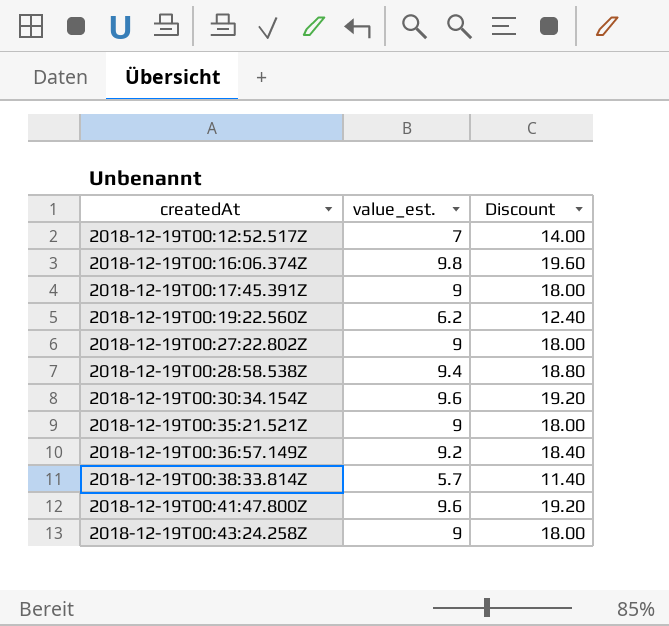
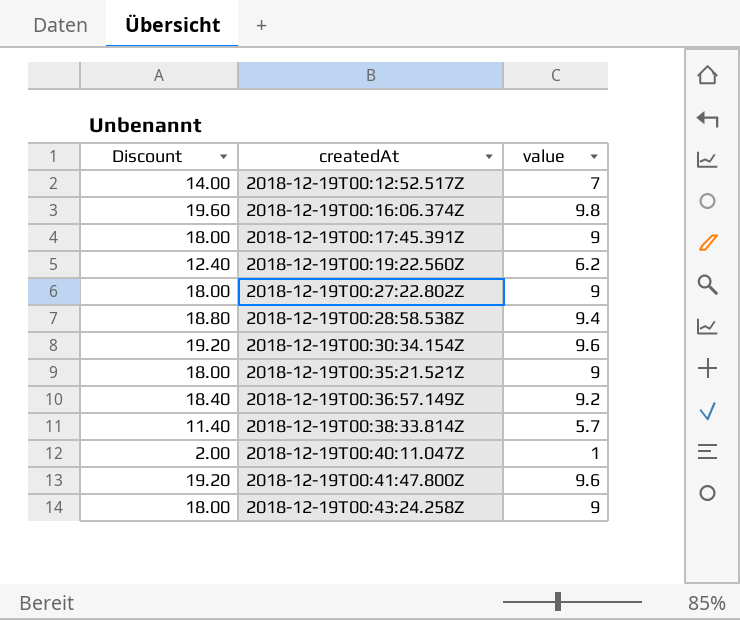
column Discount | position: 3 -> 1
column name: value_est. -> value
row 2018-12-19T00:40:11.047Z: none -> 2.00 | 1

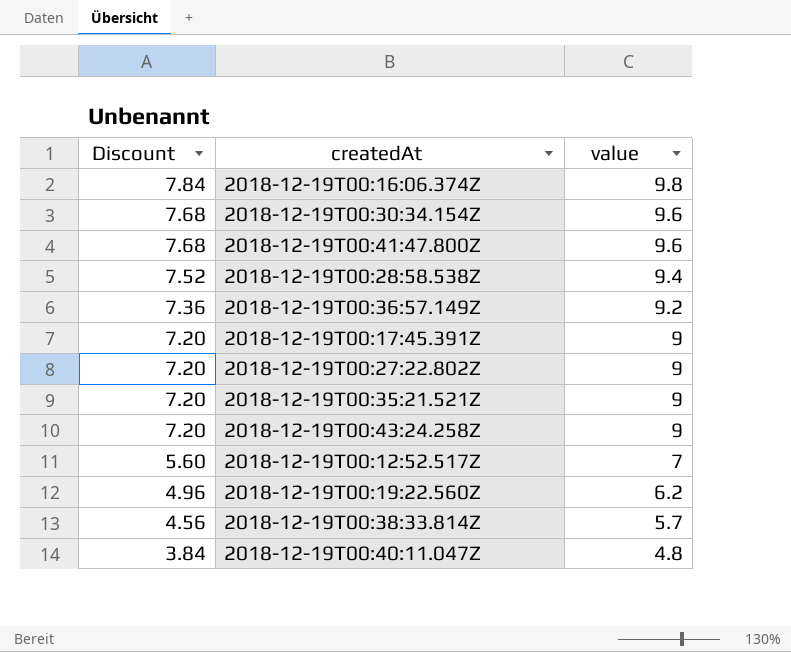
row order: createdAt ascending -> Discount descending
column Discount | formula: [value] * 2 -> [value] * 0.8
2018-12-19T00:40:11.047Z | value: 1 -> 4.8

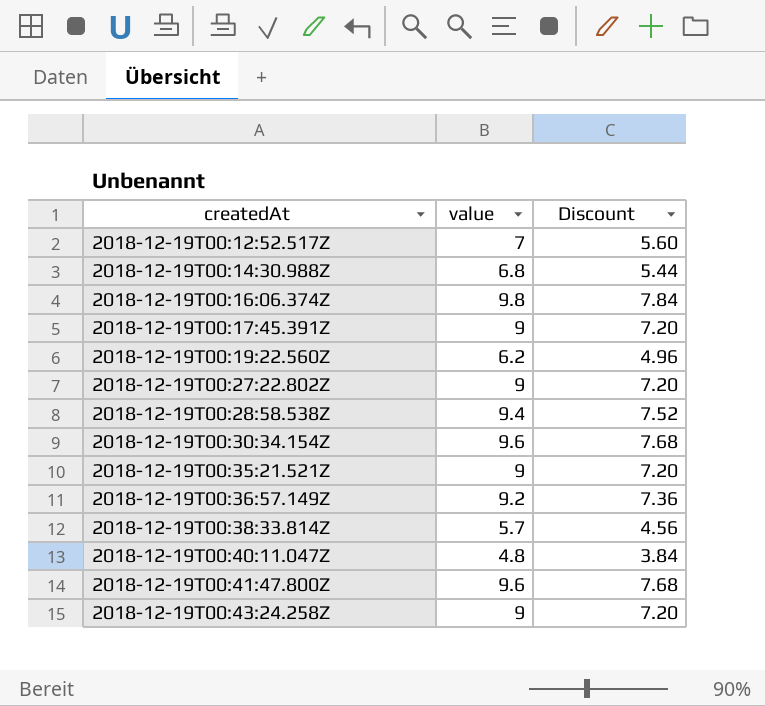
row order: Discount descending -> createdAt ascending
column Discount | position: 1 -> 3
row 2018-12-19T00:14:30.988Z: none -> 6.8 | 5.44

